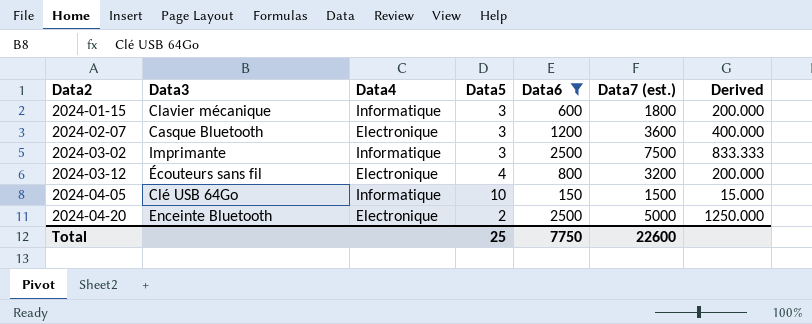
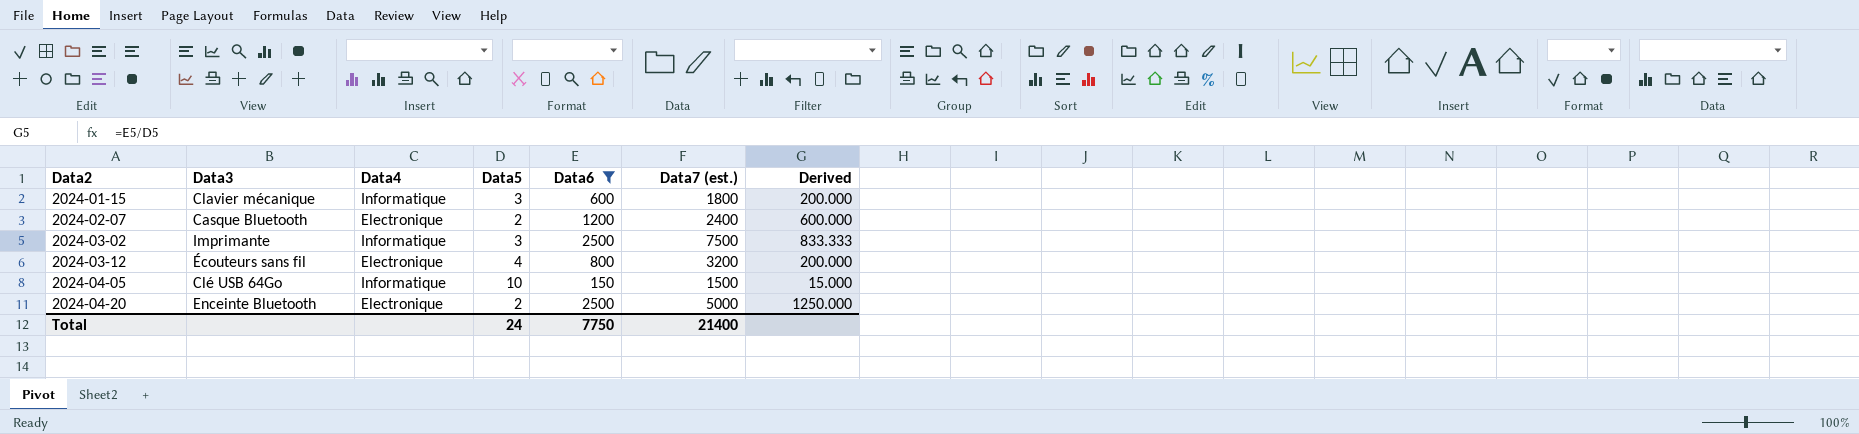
2024-02-07 | Data5: 3 -> 2
2024-02-07 | Data7 (est.): 3600 -> 2400
2024-02-07 | Derived: 400.000 -> 600.000
Total | Data5: 25 -> 24
Total | Data7 (est.): 22600 -> 21400

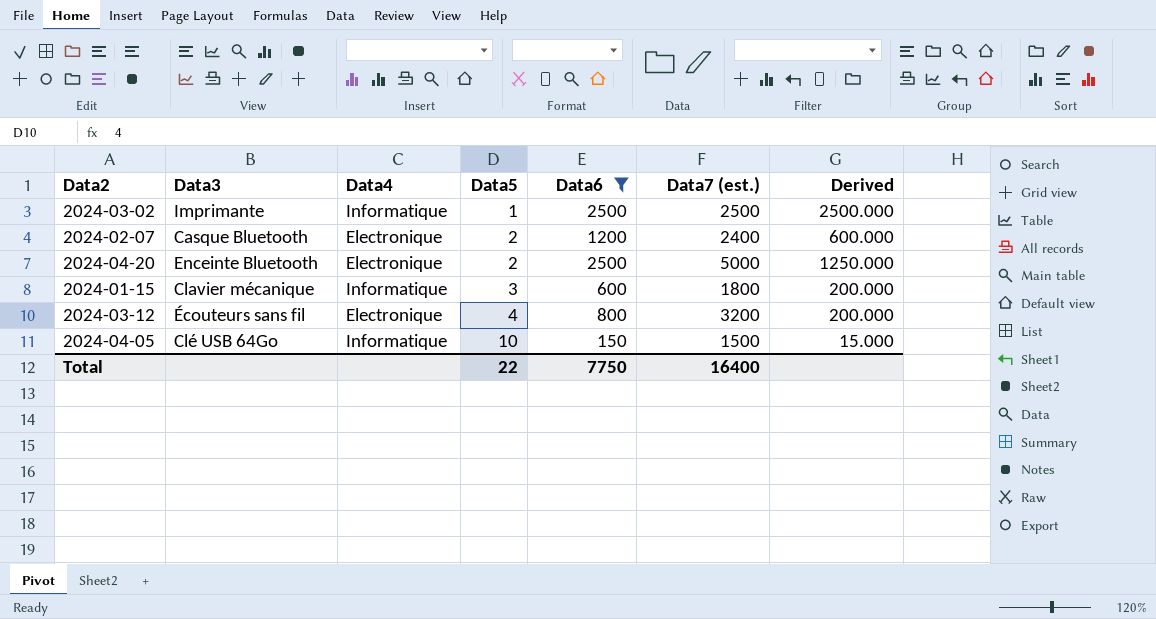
row order: Data2 ascending -> Data5 ascending
2024-03-02 | Data5: 3 -> 1
2024-03-02 | Data7 (est.): 7500 -> 2500
2024-03-02 | Derived: 833.333 -> 2500.000
Total | Data5: 24 -> 22
Total | Data7 (est.): 21400 -> 16400

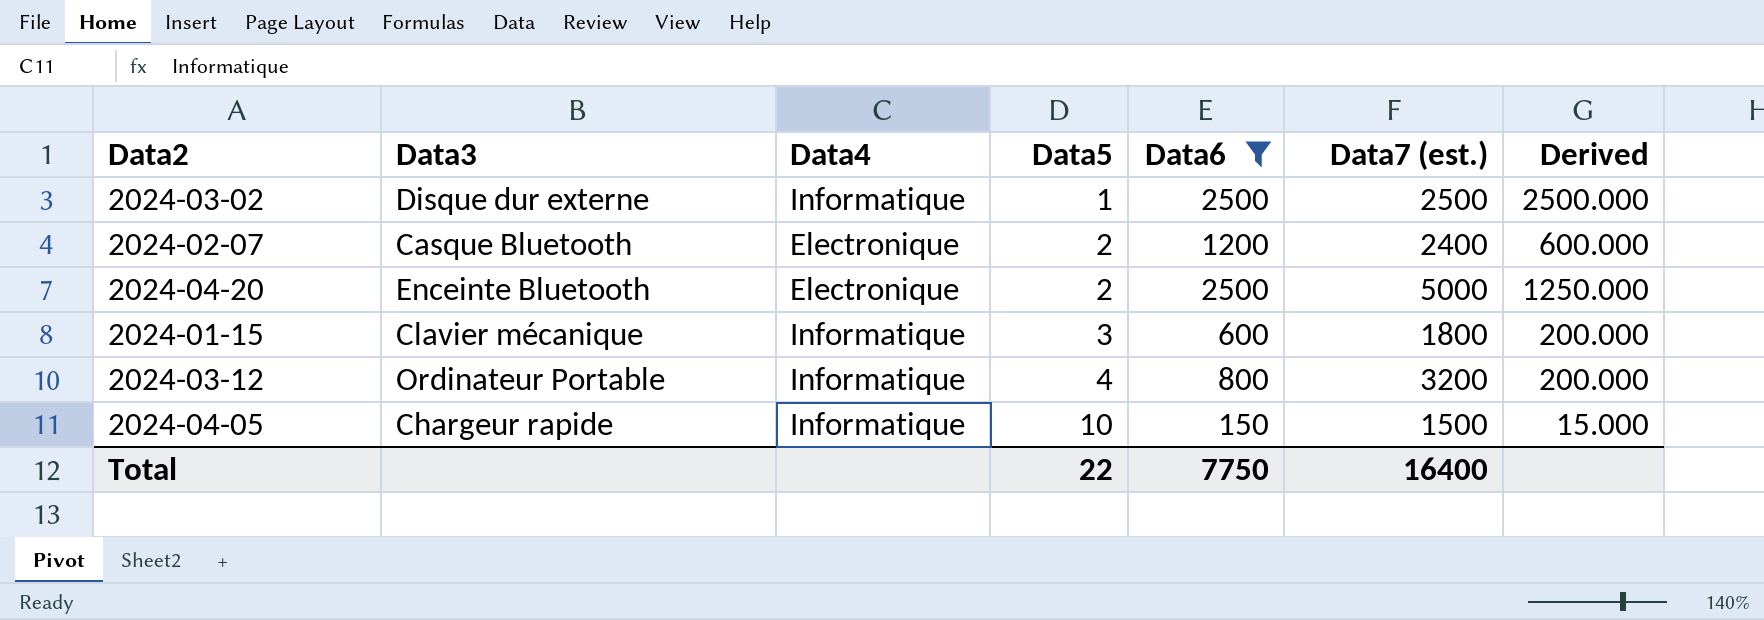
2024-03-02 | Data3: Imprimante -> Disque dur externe
2024-03-12 | Data3: Écouteurs sans fil -> Ordinateur Portable
2024-03-12 | Data4: Electronique -> Informatique
2024-04-05 | Data3: Clé USB 64Go -> Chargeur rapide

